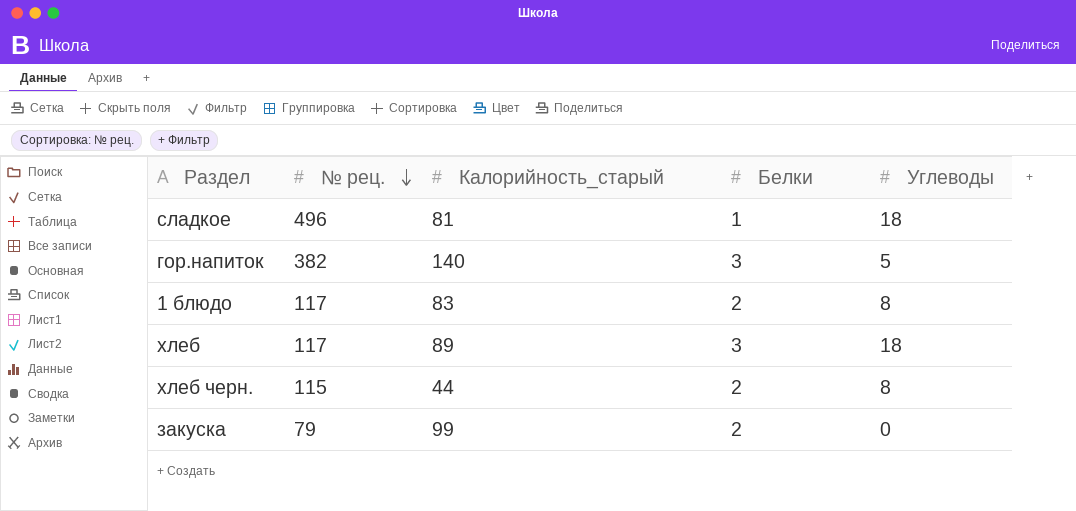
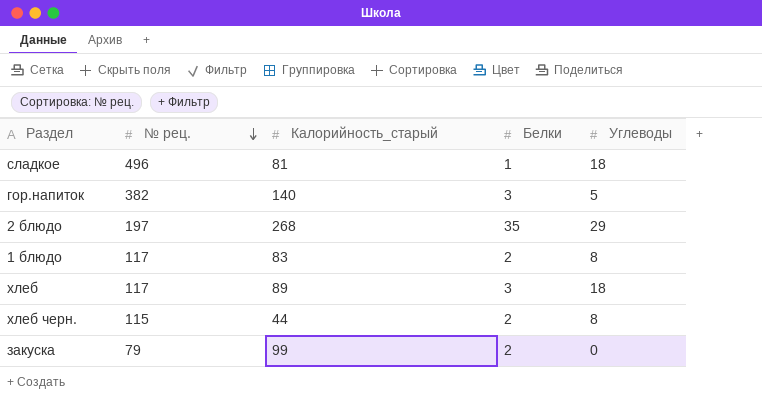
row 2 блюдо: none -> 197 | 268 | 35 | 29

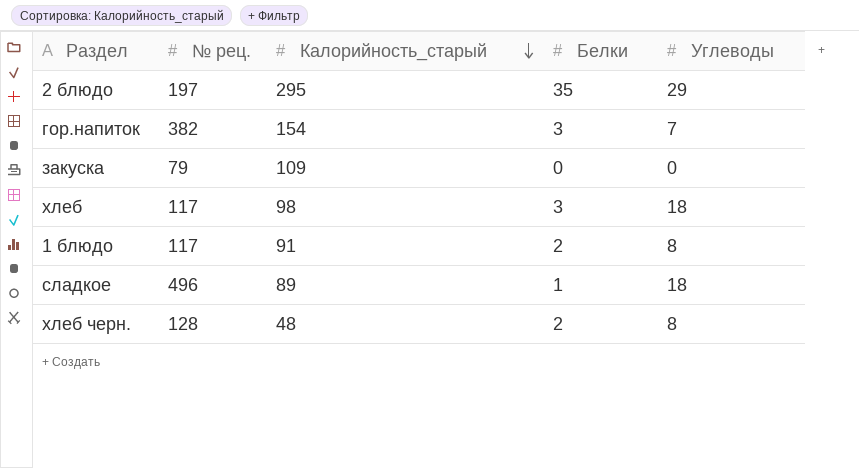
row order: № рец. descending -> Калорийность_старый descending
2 блюдо | Калорийность_старый: 268 -> 295
гор.напиток | Калорийность_старый: 140 -> 154
гор.напиток | Углеводы: 5 -> 7
закуска | Калорийность_старый: 99 -> 109
закуска | Белки: 2 -> 0
хлеб | Калорийность_старый: 89 -> 98
1 блюдо | Калорийность_старый: 83 -> 91
сладкое | Калорийность_старый: 81 -> 89
хлеб черн. | № рец.: 115 -> 128
хлеб черн. | Калорийность_старый: 44 -> 48

